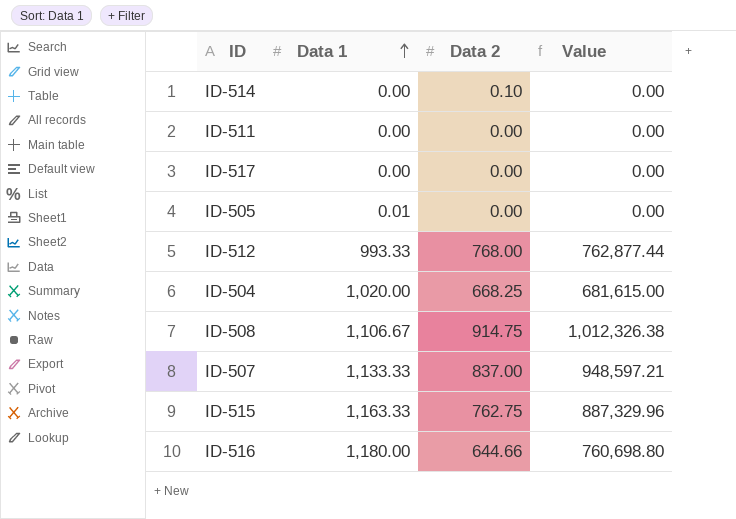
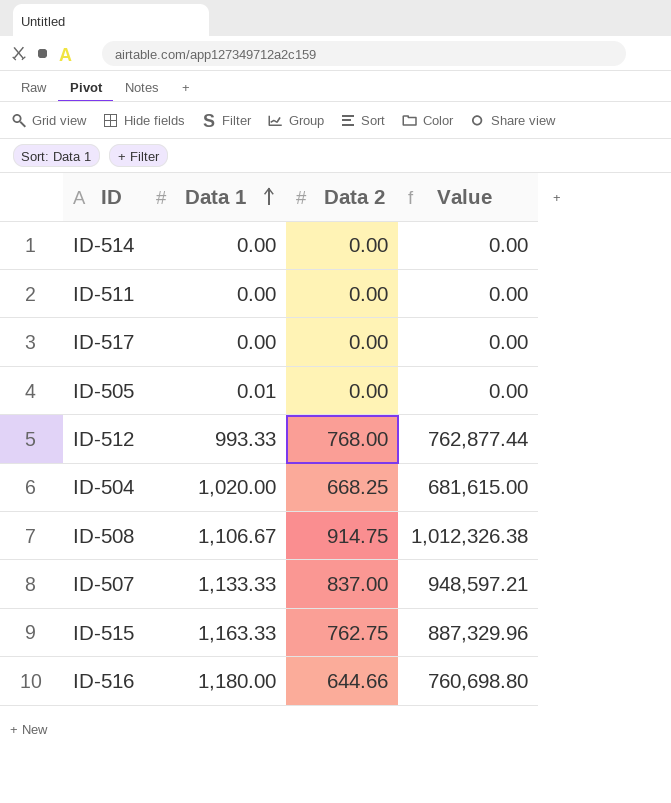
ID-514 | Data 2: 0.10 -> 0.00

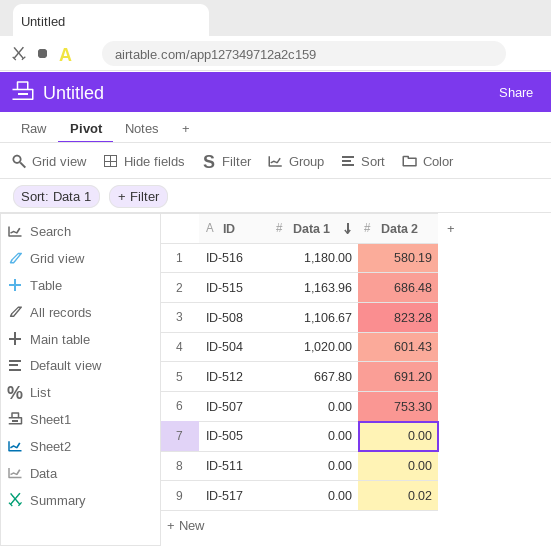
row order: Data 1 ascending -> Data 1 descending
column Value | formula: [Data 1] * [Data 2] -> none
row ID-514: 0.00 | 0.00 | 0.00 -> none
ID-516 | Data 2: 644.66 -> 580.19
ID-515 | Data 1: 1,163.33 -> 1,163.96
ID-515 | Data 2: 762.75 -> 686.48
ID-508 | Data 2: 914.75 -> 823.28
ID-504 | Data 2: 668.25 -> 601.43
ID-512 | Data 1: 993.33 -> 667.80
ID-512 | Data 2: 768.00 -> 691.20
ID-507 | Data 1: 1,133.33 -> 0.00
ID-507 | Data 2: 837.00 -> 753.30
ID-505 | Data 1: 0.01 -> 0.00
ID-517 | Data 2: 0.00 -> 0.02

